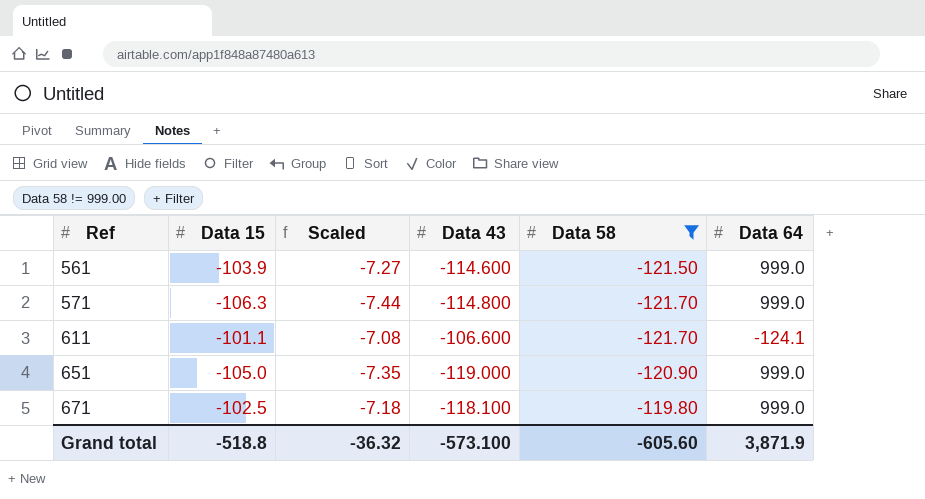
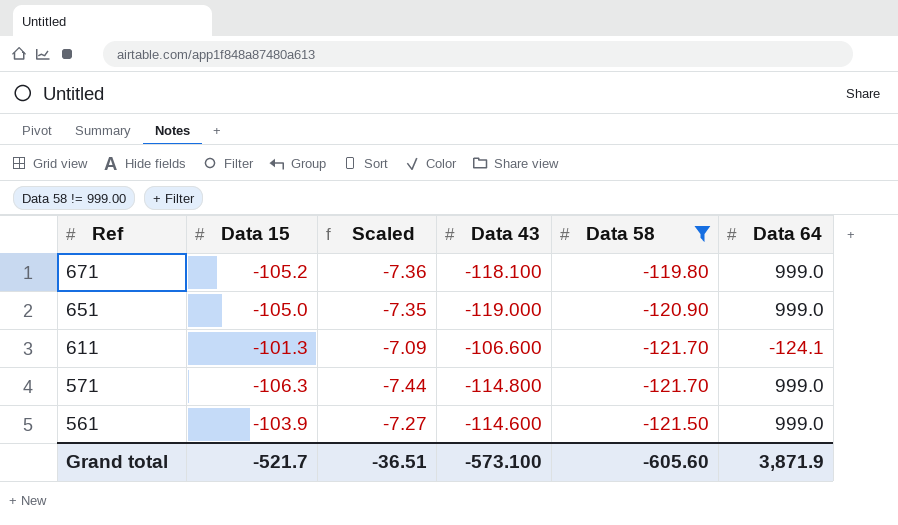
row order: Ref ascending -> Ref descending
671 | Data 15: -102.5 -> -105.2
671 | Scaled: -7.18 -> -7.36
611 | Data 15: -101.1 -> -101.3
611 | Scaled: -7.08 -> -7.09
Grand total | Data 15: -518.8 -> -521.7
Grand total | Scaled: -36.32 -> -36.51

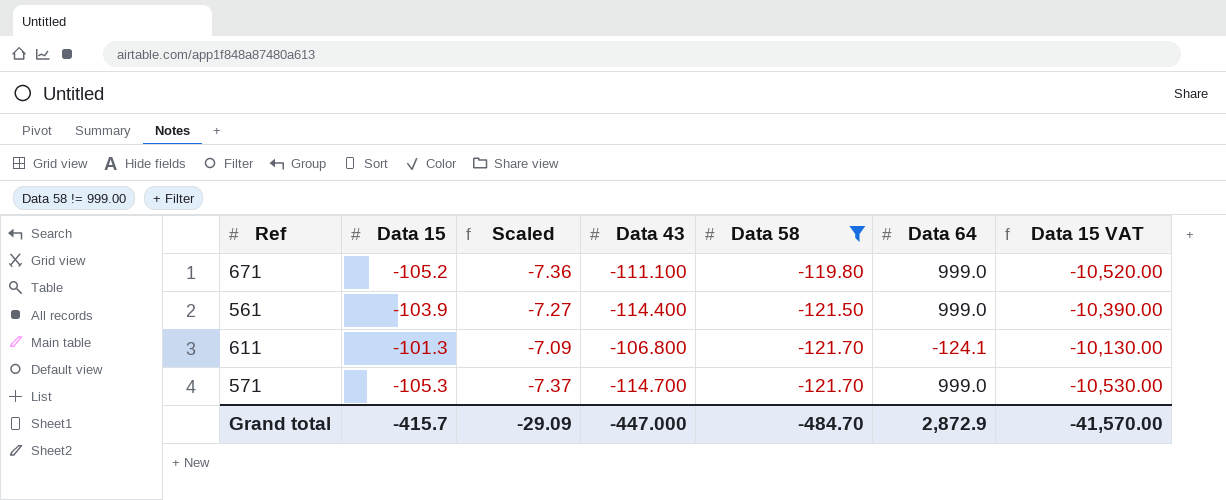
row order: Ref descending -> Data 58 descending
column Data 15 VAT | formula: none -> [Data 15] * 100
row 651: -105.0 | -7.35 | -119.000 | -120.90 | 999.0 -> none
671 | Data 43: -118.100 -> -111.100
561 | Data 43: -114.600 -> -114.400
611 | Data 43: -106.600 -> -106.800
571 | Data 15: -106.3 -> -105.3
571 | Scaled: -7.44 -> -7.37
571 | Data 43: -114.800 -> -114.700
Grand total | Data 15: -521.7 -> -415.7
Grand total | Scaled: -36.51 -> -29.09
Grand total | Data 43: -573.100 -> -447.000
Grand total | Data 58: -605.60 -> -484.70
Grand total | Data 64: 3,871.9 -> 2,872.9

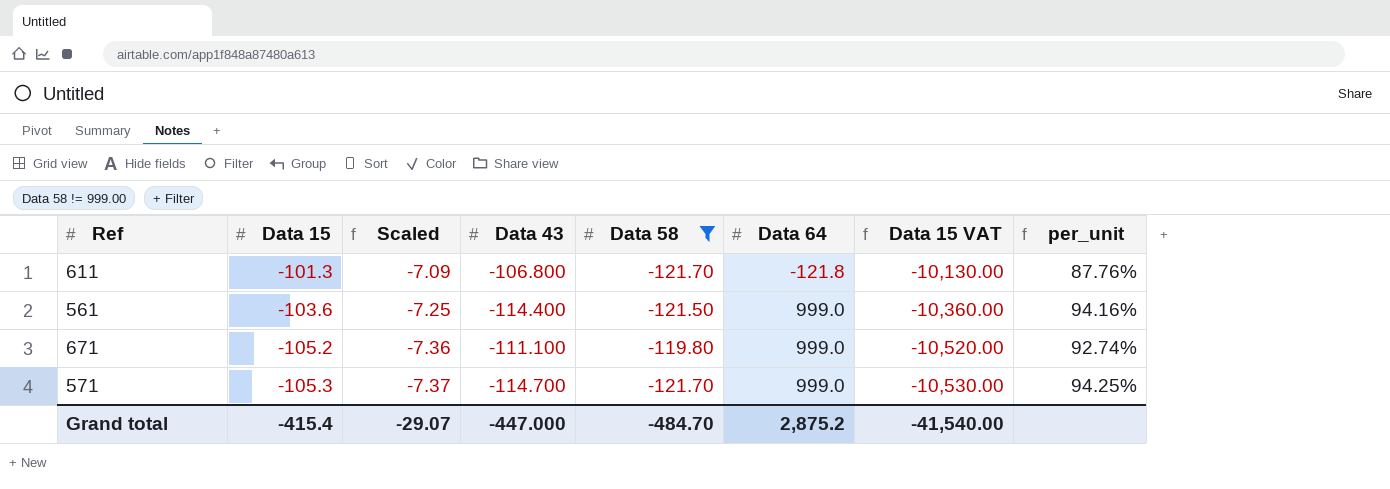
row order: Data 58 descending -> Data 15 descending
column per_unit | formula: none -> [Data 43] / [Data 58]
611 | Data 64: -124.1 -> -121.8
561 | Data 15: -103.9 -> -103.6
561 | Scaled: -7.27 -> -7.25
561 | Data 15 VAT: -10,390.00 -> -10,360.00
Grand total | Data 15: -415.7 -> -415.4
Grand total | Scaled: -29.09 -> -29.07
Grand total | Data 64: 2,872.9 -> 2,875.2
Grand total | Data 15 VAT: -41,570.00 -> -41,540.00

